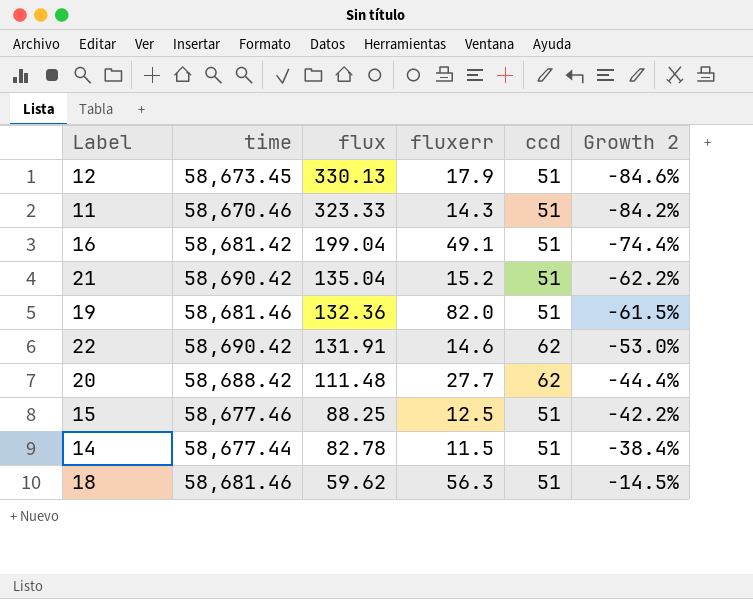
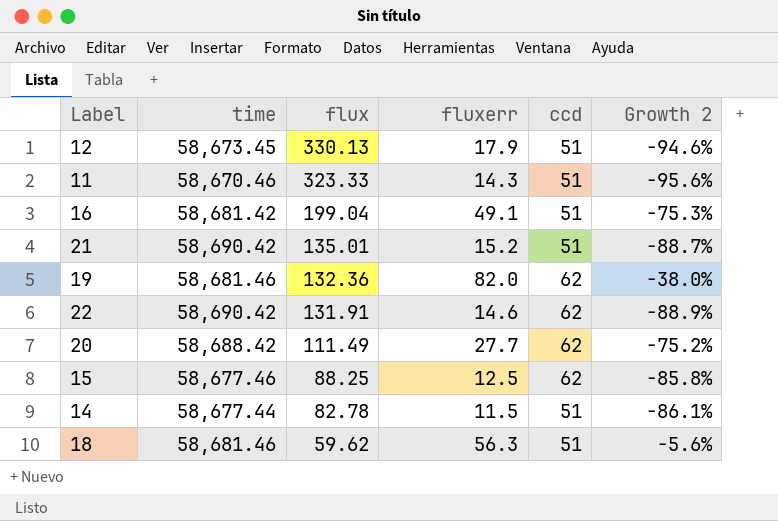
column Growth 2 | formula: ([ccd] - [flux]) / [flux] -> ([fluxerr] - [flux]) / [flux]
21 | flux: 135.04 -> 135.01
19 | ccd: 51 -> 62
20 | flux: 111.48 -> 111.49
15 | ccd: 51 -> 62

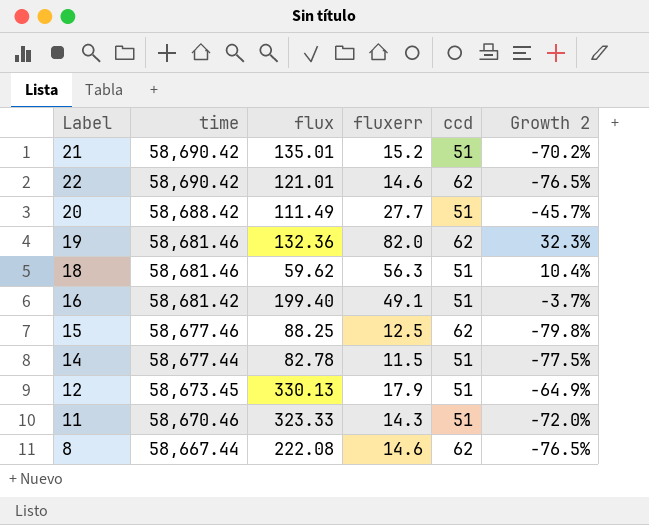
row order: flux descending -> time descending
column Growth 2 | formula: ([fluxerr] - [flux]) / [flux] -> ([fluxerr] - [ccd]) / [ccd]
22 | flux: 131.91 -> 121.01
20 | ccd: 62 -> 51
16 | flux: 199.04 -> 199.40
row 8: none -> 58,667.44 | 222.08 | 14.6 | 62 | -76.5%

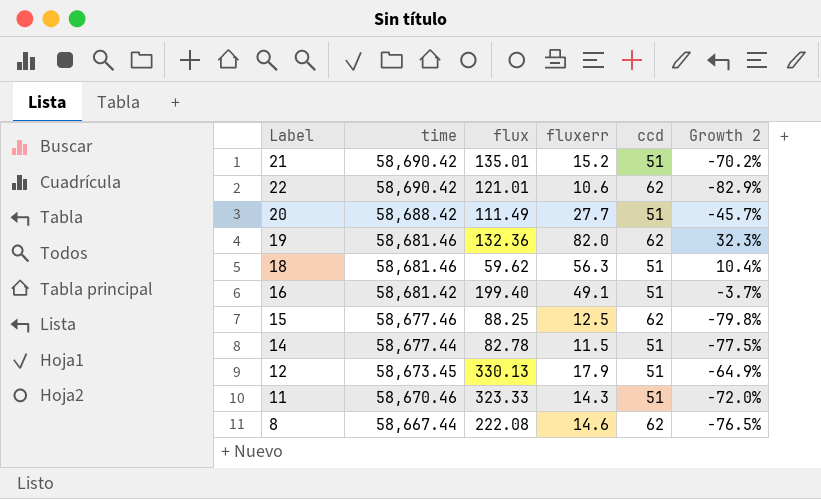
22 | fluxerr: 14.6 -> 10.6
22 | Growth 2: -76.5% -> -82.9%

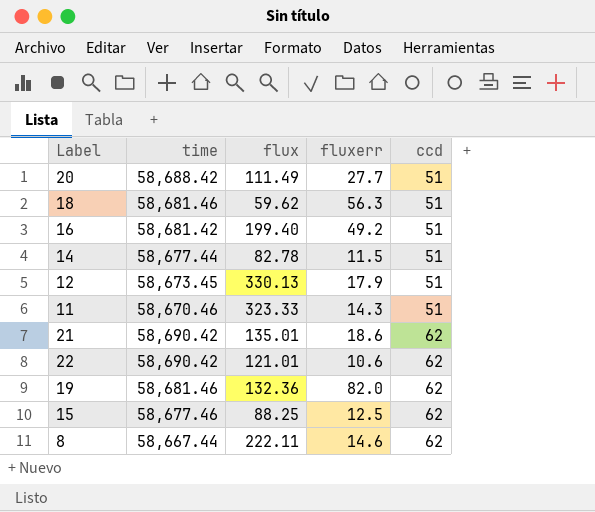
row order: time descending -> ccd ascending
column Growth 2 | formula: ([fluxerr] - [ccd]) / [ccd] -> none
16 | fluxerr: 49.1 -> 49.2
21 | fluxerr: 15.2 -> 18.6
21 | ccd: 51 -> 62
8 | flux: 222.08 -> 222.11

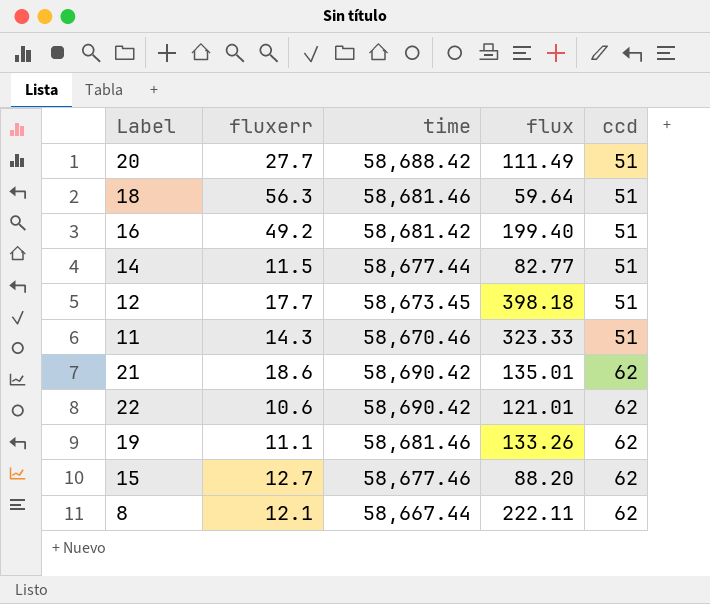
column fluxerr | position: 4 -> 2
18 | flux: 59.62 -> 59.64
14 | flux: 82.78 -> 82.77
12 | fluxerr: 17.9 -> 17.7
12 | flux: 330.13 -> 398.18
19 | fluxerr: 82.0 -> 11.1
19 | flux: 132.36 -> 133.26
15 | fluxerr: 12.5 -> 12.7
15 | flux: 88.25 -> 88.20
8 | fluxerr: 14.6 -> 12.1

